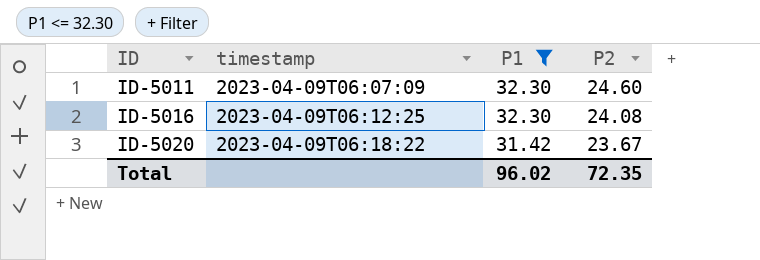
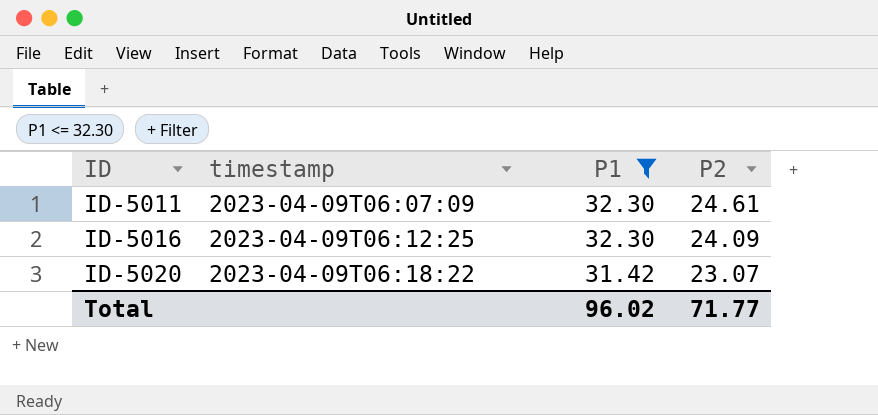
ID-5011 | P2: 24.60 -> 24.61
ID-5016 | P2: 24.08 -> 24.09
ID-5020 | P2: 23.67 -> 23.07
Total | P2: 72.35 -> 71.77

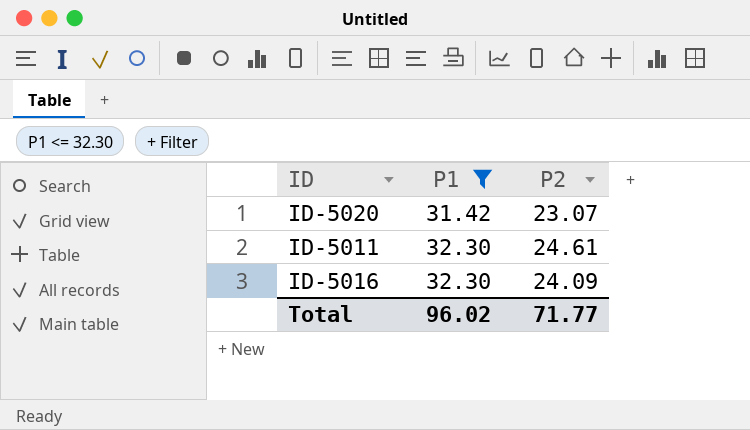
row order: ID ascending -> P1 ascending
column timestamp | position: 2 -> none

